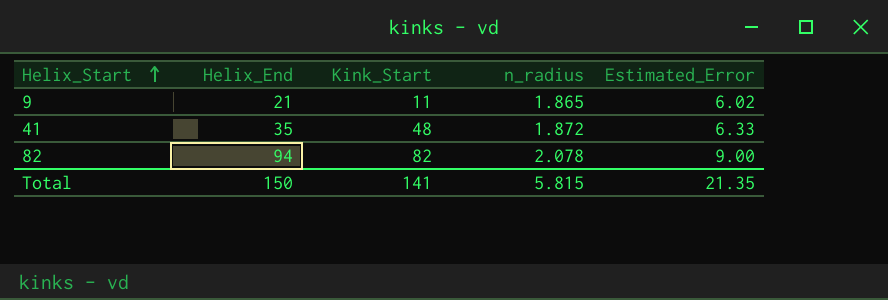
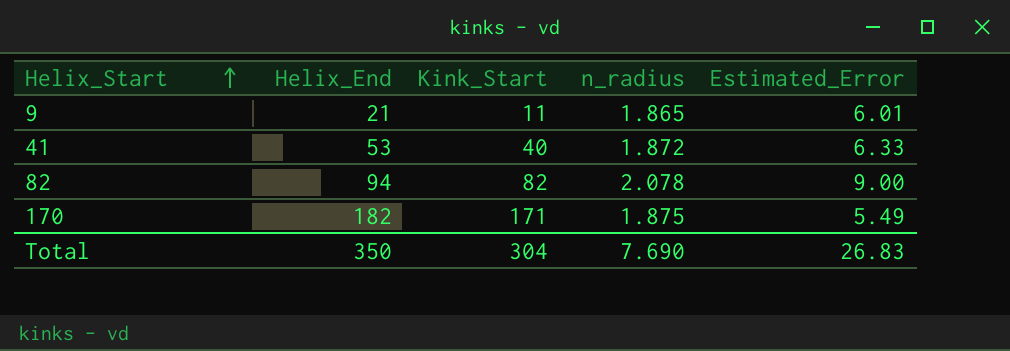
9 | Estimated_Error: 6.02 -> 6.01
41 | Helix_End: 35 -> 53
41 | Kink_Start: 48 -> 40
row 170: none -> 182 | 171 | 1.875 | 5.49
Total | Helix_End: 150 -> 350
Total | Kink_Start: 141 -> 304
Total | n_radius: 5.815 -> 7.690
Total | Estimated_Error: 21.35 -> 26.83

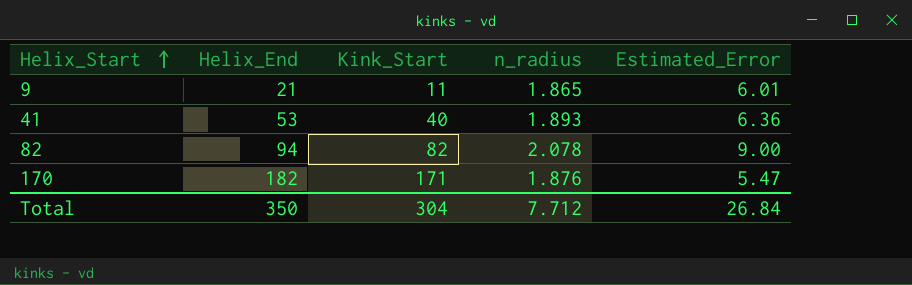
41 | n_radius: 1.872 -> 1.893
41 | Estimated_Error: 6.33 -> 6.36
170 | n_radius: 1.875 -> 1.876
170 | Estimated_Error: 5.49 -> 5.47
Total | n_radius: 7.690 -> 7.712
Total | Estimated_Error: 26.83 -> 26.84

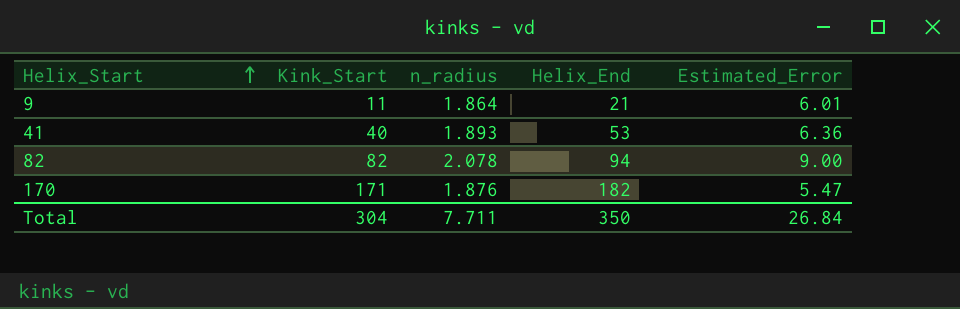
column Helix_End | position: 2 -> 4
9 | n_radius: 1.865 -> 1.864
Total | n_radius: 7.712 -> 7.711

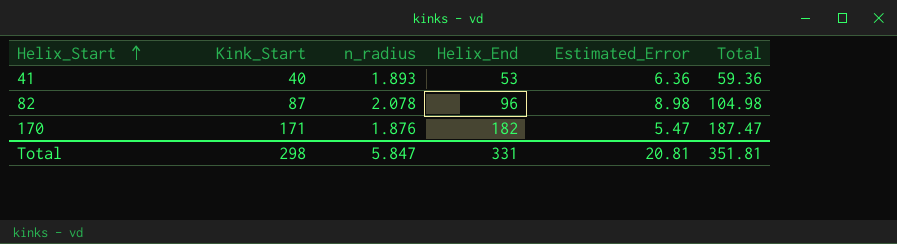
column Total | formula: none -> [Helix_End] + [Estimated_Error]
row 9: 11 | 1.864 | 21 | 6.01 -> none
82 | Kink_Start: 82 -> 87
82 | Helix_End: 94 -> 96
82 | Estimated_Error: 9.00 -> 8.98
Total | Kink_Start: 304 -> 298
Total | n_radius: 7.711 -> 5.847
Total | Helix_End: 350 -> 331
Total | Estimated_Error: 26.84 -> 20.81

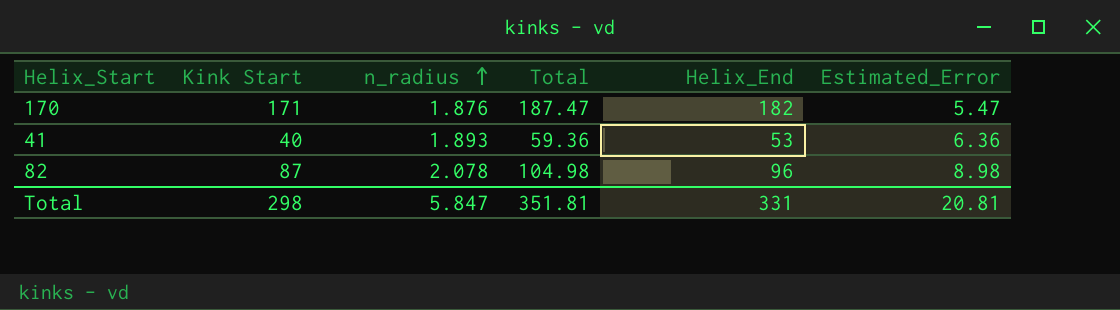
row order: Helix_Start ascending -> n_radius ascending
column name: Kink_Start -> Kink Start
column Total | position: 6 -> 4

